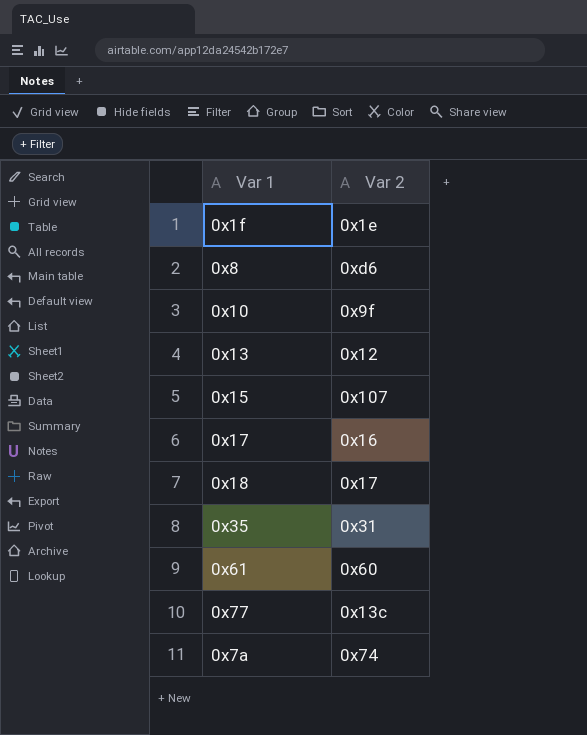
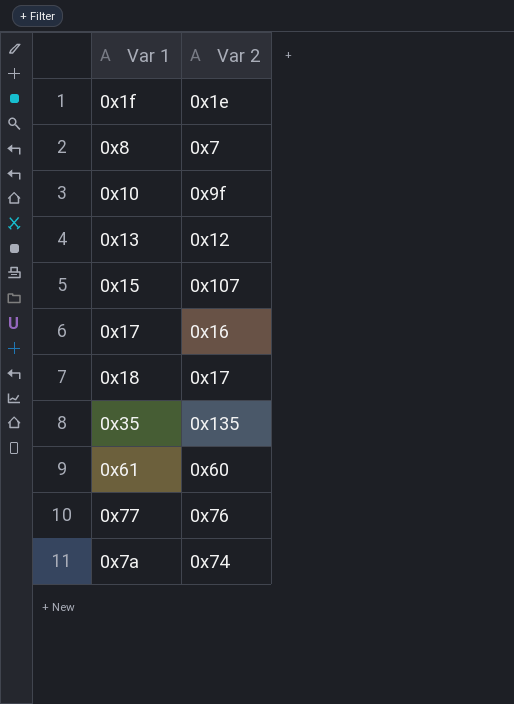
0x8 | Var 2: 0xd6 -> 0x7
0x35 | Var 2: 0x31 -> 0x135
0x77 | Var 2: 0x13c -> 0x76

